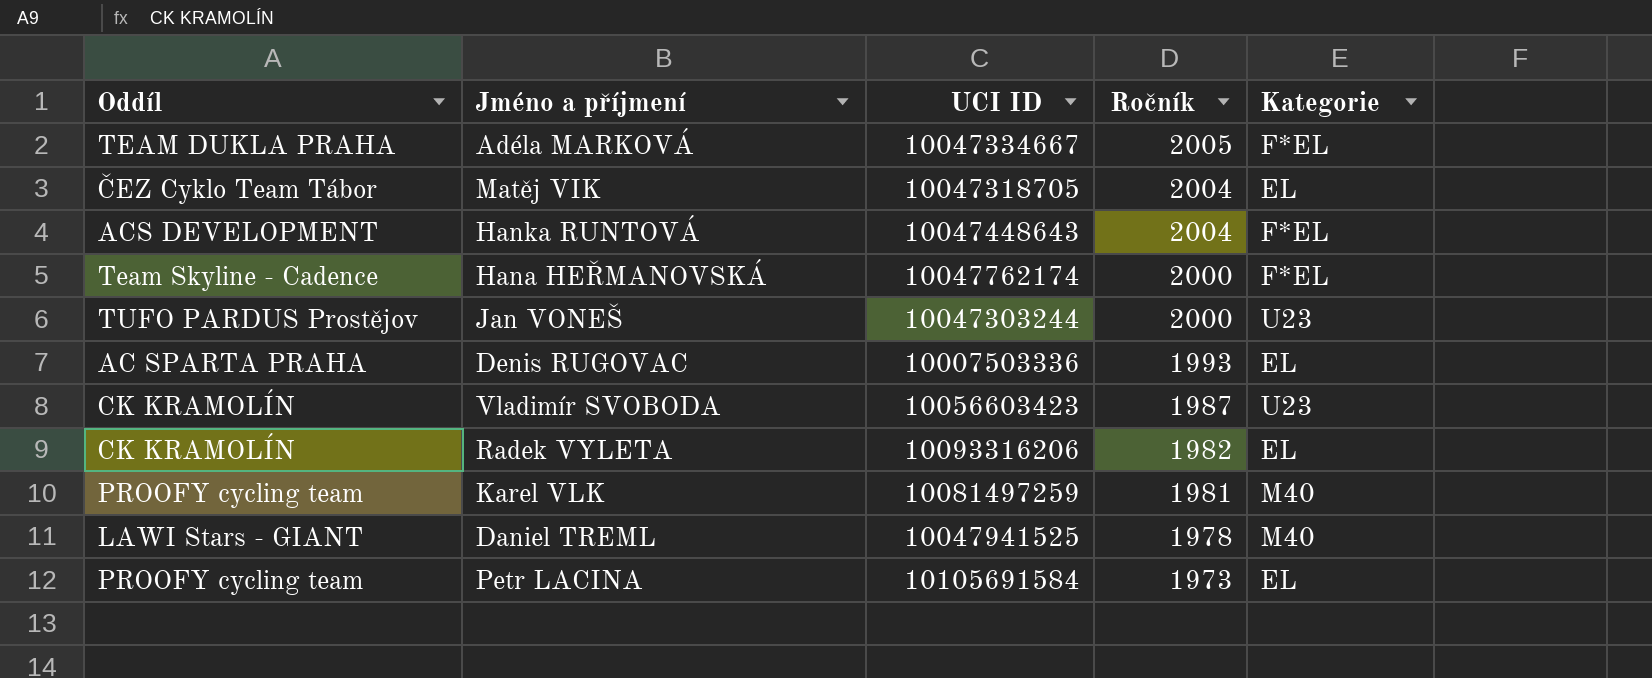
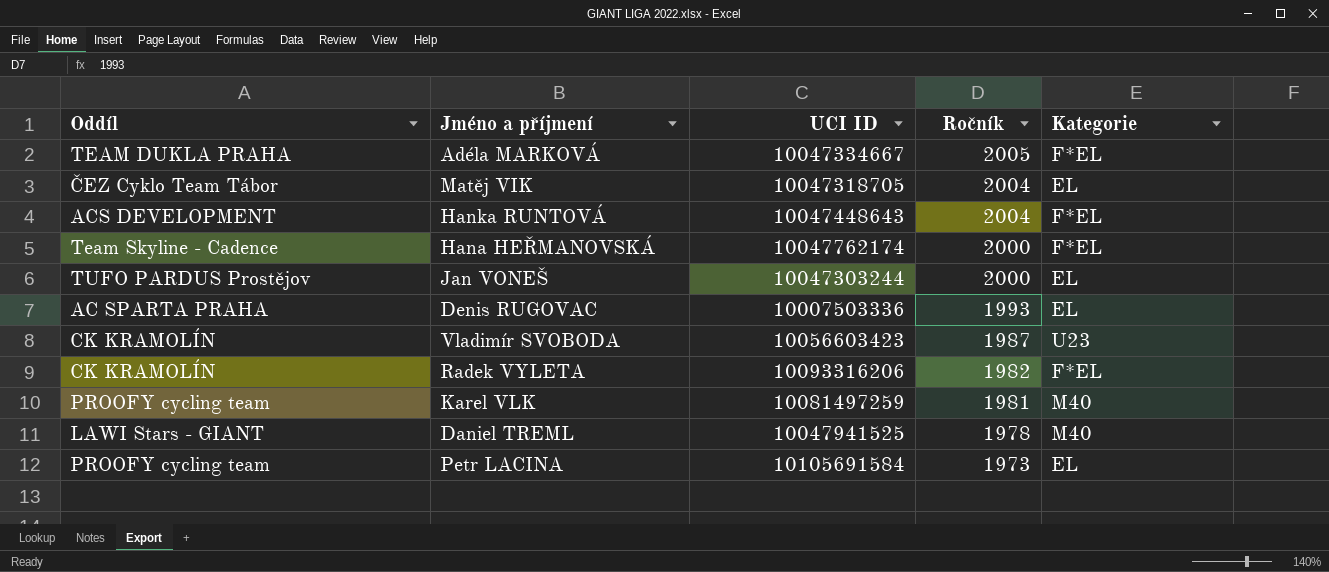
Jan VONEŠ | Kategorie: U23 -> EL
Radek VYLETA | Kategorie: EL -> F*EL

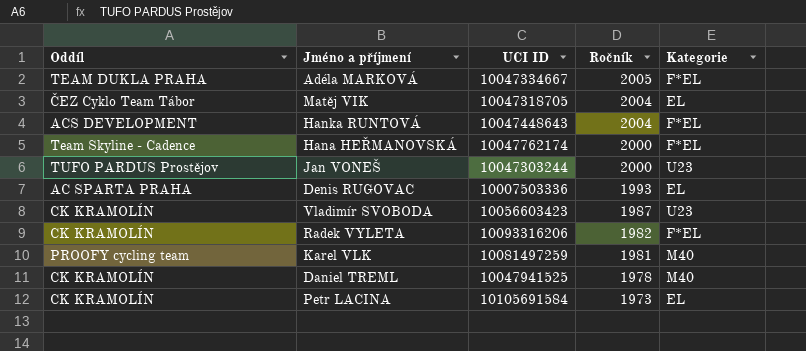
Jan VONEŠ | Kategorie: EL -> U23
Daniel TREML | Oddíl: LAWI Stars - GIANT -> CK KRAMOLÍN
Petr LACINA | Oddíl: PROOFY cycling team -> CK KRAMOLÍN

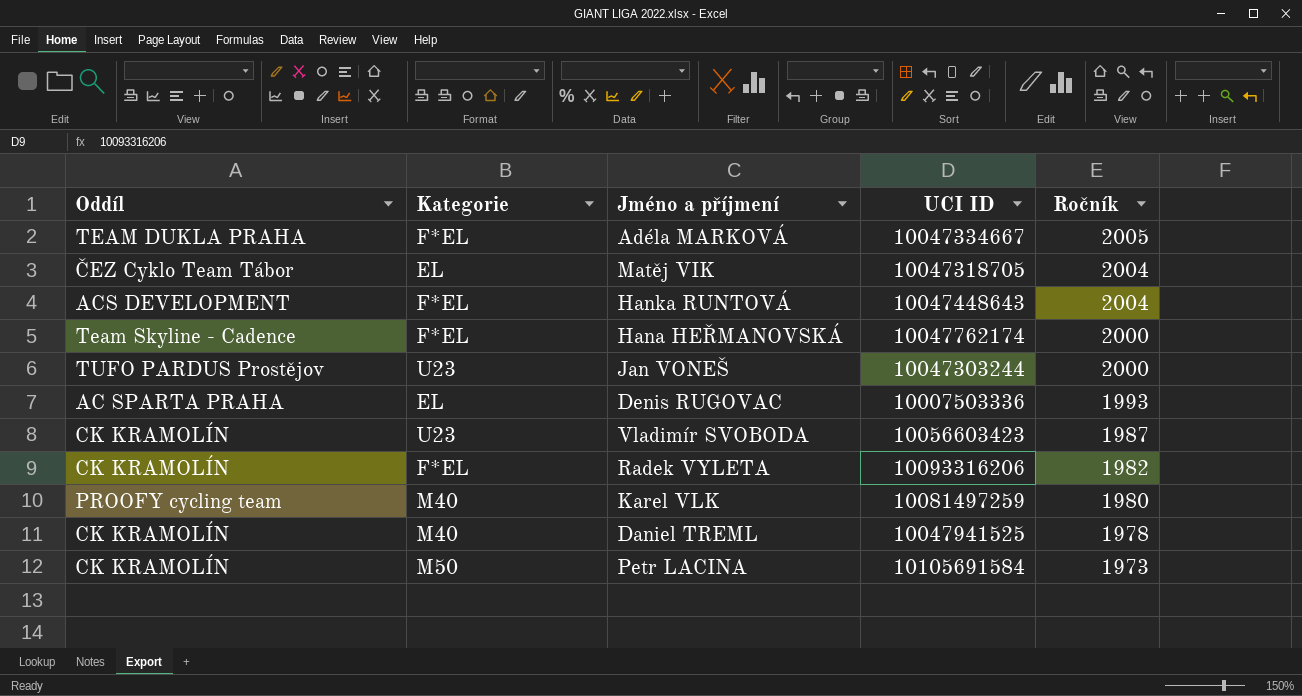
column Kategorie | position: 5 -> 2
Karel VLK | Ročník: 1981 -> 1980
Petr LACINA | Kategorie: EL -> M50

